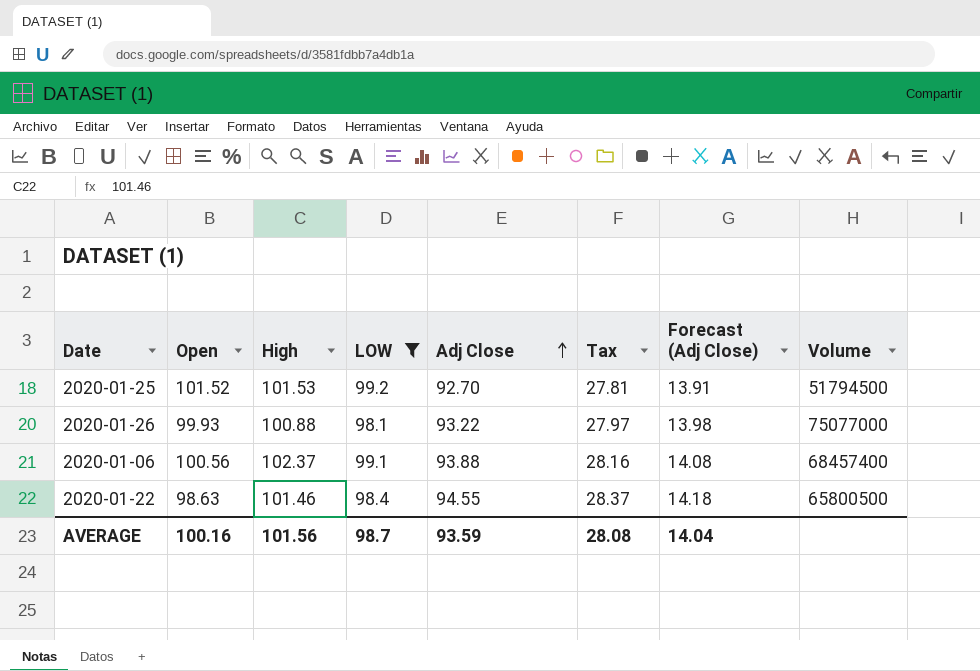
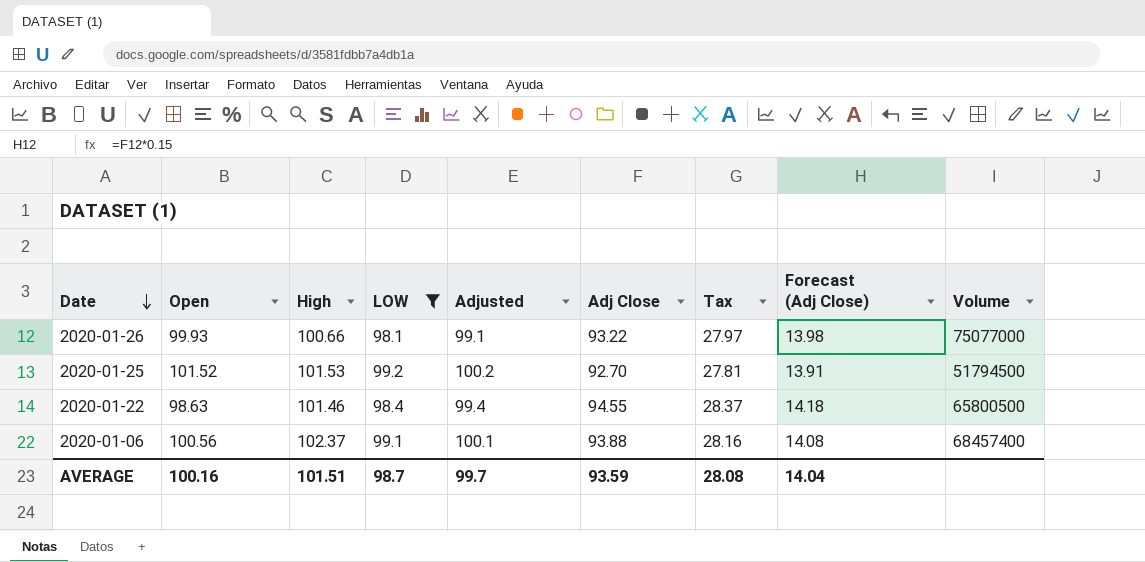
row order: Adj Close ascending -> Date descending
column Adjusted | formula: none -> [LOW] + 1
2020-01-26 | High: 100.88 -> 100.66
AVERAGE | High: 101.56 -> 101.51

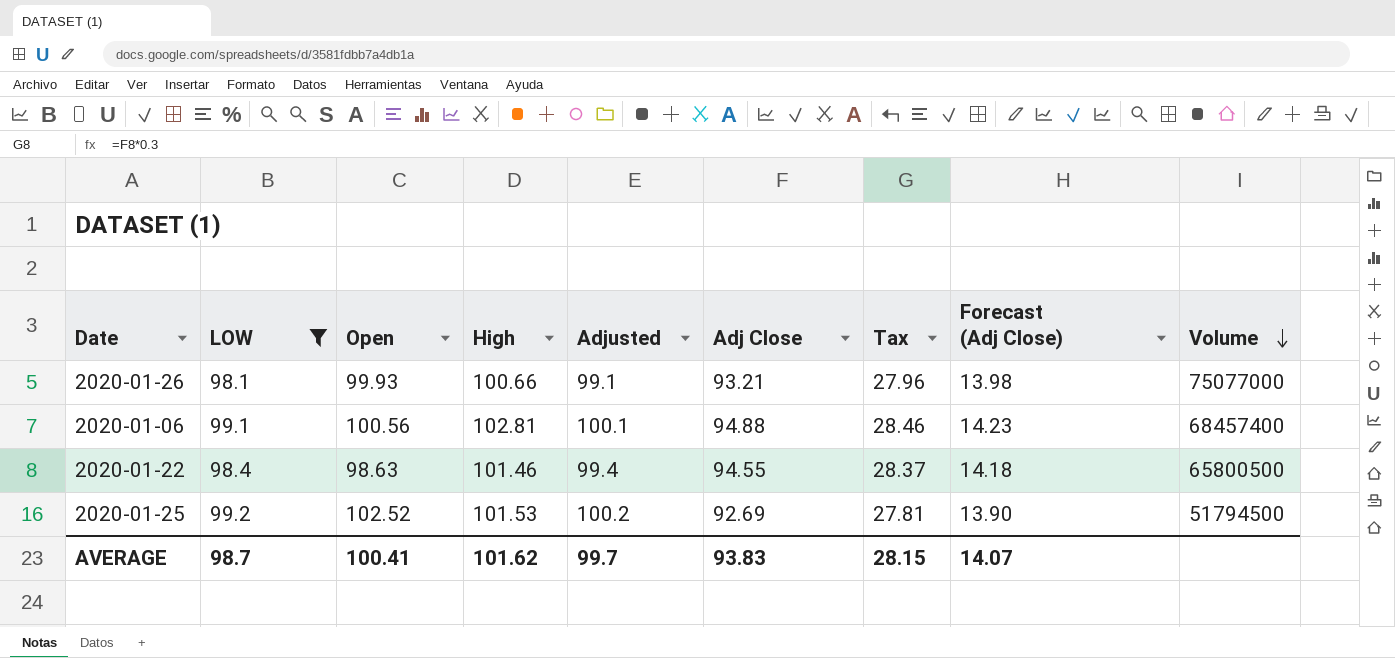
row order: Date descending -> Volume descending
column LOW | position: 4 -> 2
2020-01-26 | Adj Close: 93.22 -> 93.21
2020-01-26 | Tax: 27.97 -> 27.96
2020-01-06 | High: 102.37 -> 102.81
2020-01-06 | Adj Close: 93.88 -> 94.88
2020-01-06 | Tax: 28.16 -> 28.46
2020-01-06 | Forecast (Adj Close): 14.08 -> 14.23
2020-01-25 | Open: 101.52 -> 102.52
2020-01-25 | Adj Close: 92.70 -> 92.69
2020-01-25 | Forecast (Adj Close): 13.91 -> 13.90
AVERAGE | Open: 100.16 -> 100.41
AVERAGE | High: 101.51 -> 101.62
AVERAGE | Adj Close: 93.59 -> 93.83
AVERAGE | Tax: 28.08 -> 28.15
AVERAGE | Forecast (Adj Close): 14.04 -> 14.07

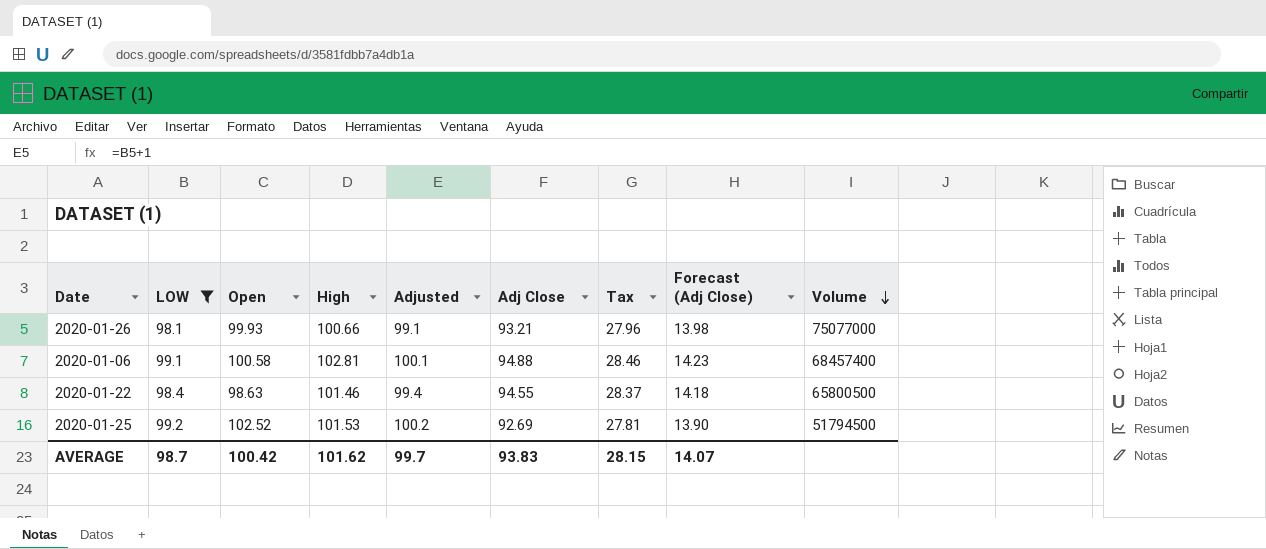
2020-01-06 | Open: 100.56 -> 100.58
AVERAGE | Open: 100.41 -> 100.42

